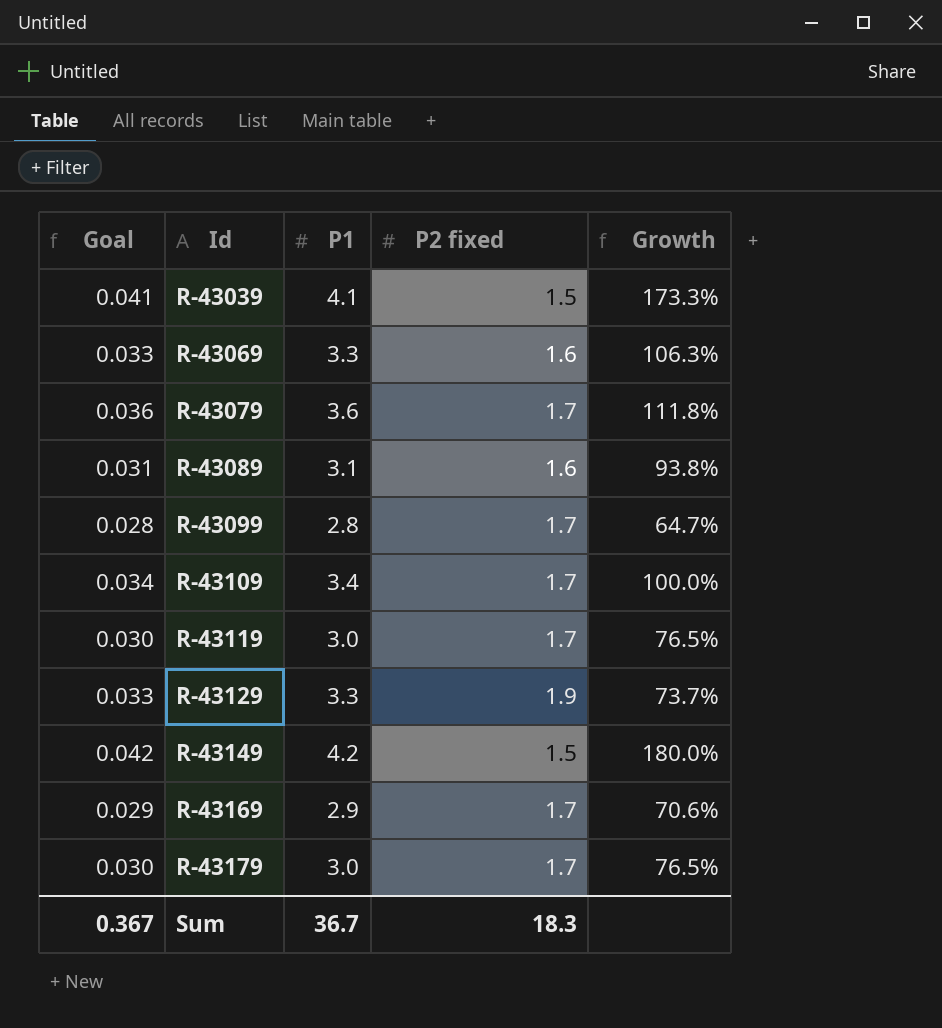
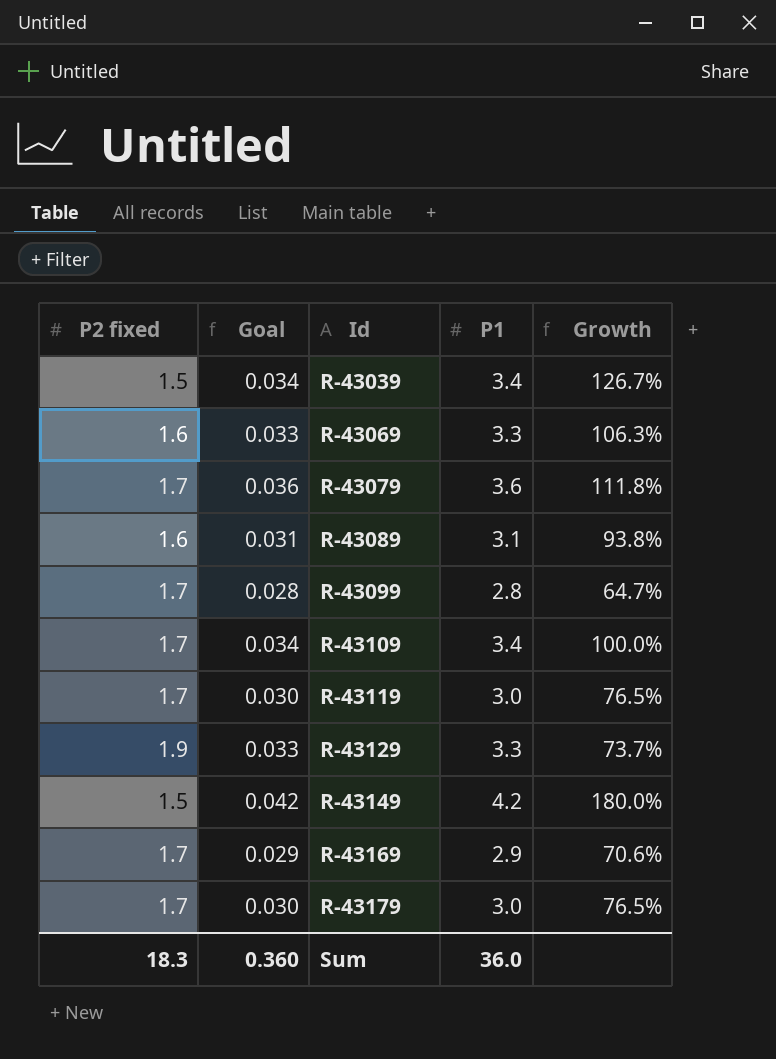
column P2 fixed | position: 4 -> 1
R-43039 | Goal: 0.041 -> 0.034
R-43039 | P1: 4.1 -> 3.4
R-43039 | Growth: 173.3% -> 126.7%
Sum | Goal: 0.367 -> 0.360
Sum | P1: 36.7 -> 36.0

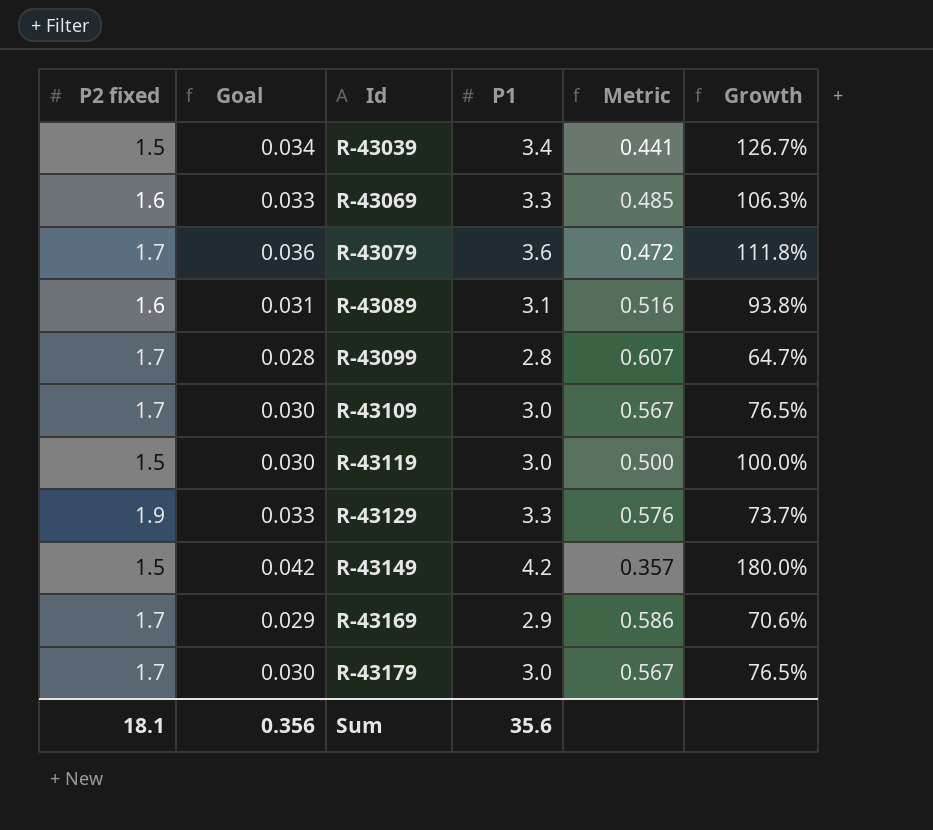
column Metric | formula: none -> [P2 fixed] / [P1]
R-43109 | Goal: 0.034 -> 0.030
R-43109 | P1: 3.4 -> 3.0
R-43109 | Growth: 100.0% -> 76.5%
R-43119 | P2 fixed: 1.7 -> 1.5
R-43119 | Growth: 76.5% -> 100.0%
Sum | P2 fixed: 18.3 -> 18.1
Sum | Goal: 0.360 -> 0.356
Sum | P1: 36.0 -> 35.6

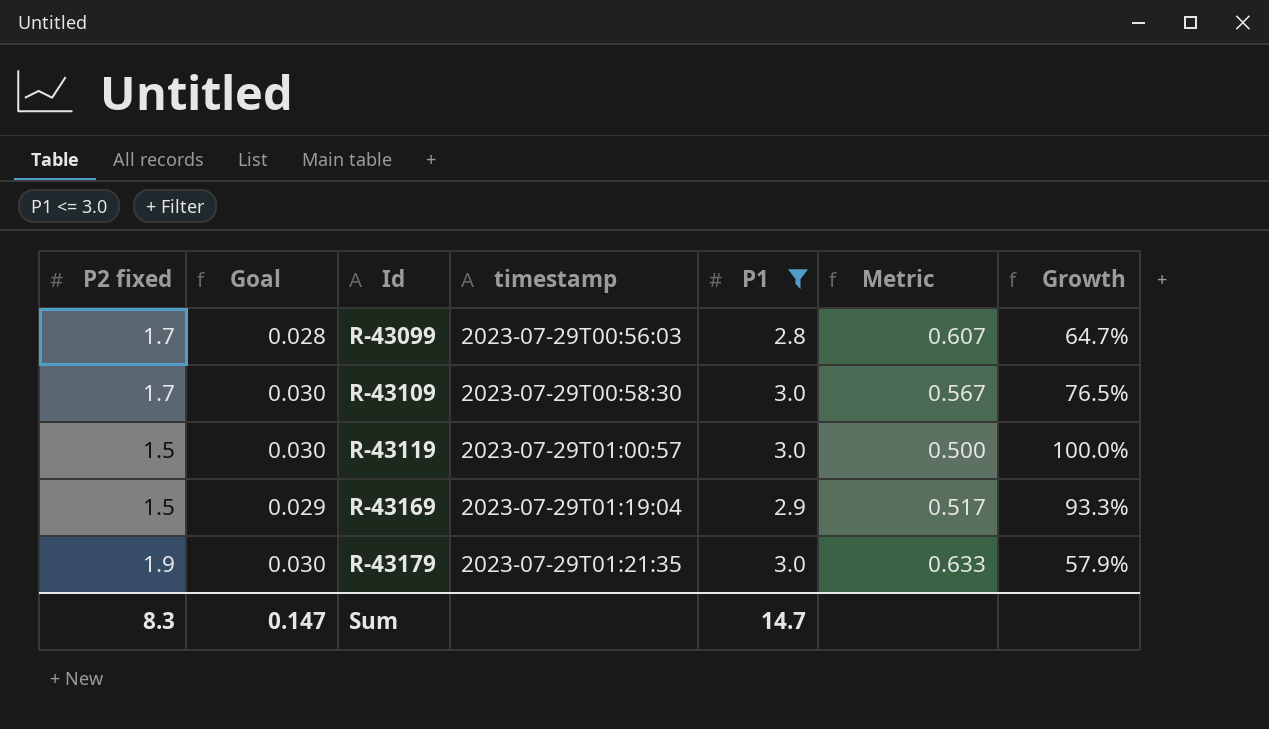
filter: none -> P1 <= 3.0
column timestamp | position: none -> 4
R-43169 | P2 fixed: 1.7 -> 1.5
R-43169 | Metric: 0.586 -> 0.517
R-43169 | Growth: 70.6% -> 93.3%
R-43179 | P2 fixed: 1.7 -> 1.9
R-43179 | Metric: 0.567 -> 0.633
R-43179 | Growth: 76.5% -> 57.9%
Sum | P2 fixed: 18.1 -> 8.3
Sum | Goal: 0.356 -> 0.147
Sum | P1: 35.6 -> 14.7

